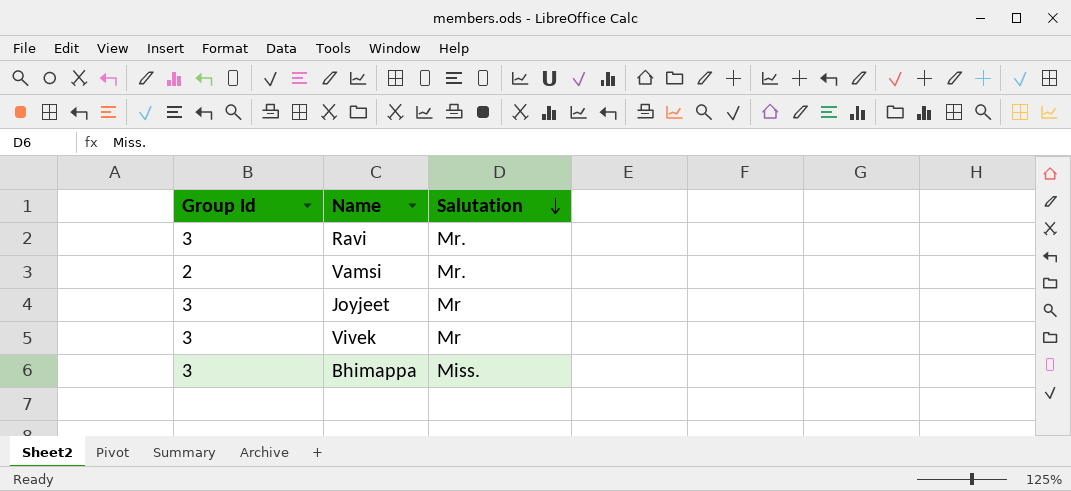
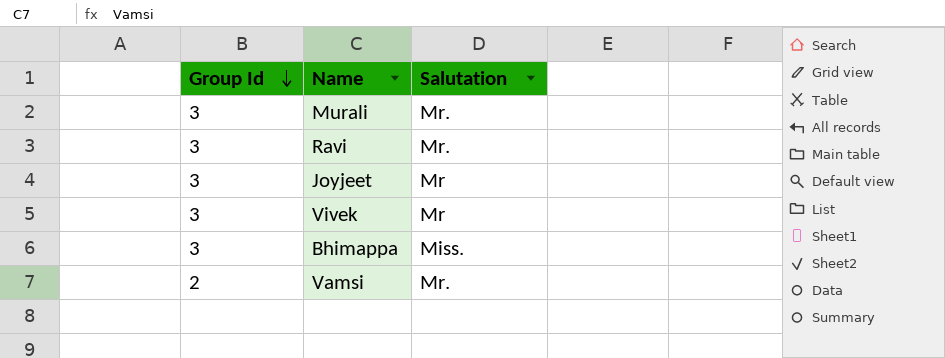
row order: Salutation descending -> Group Id descending
row Murali: none -> 3 | Mr.

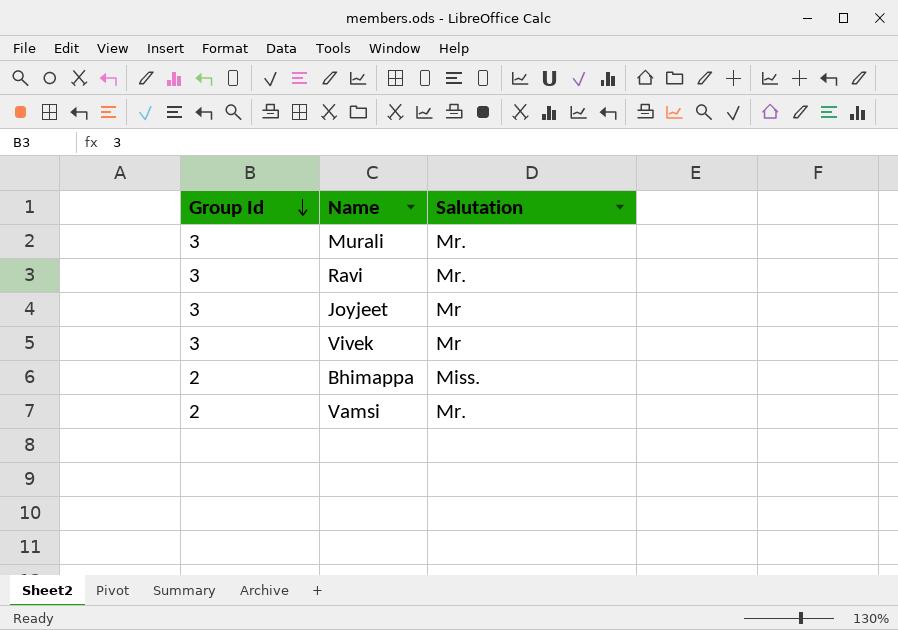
Bhimappa | Group Id: 3 -> 2

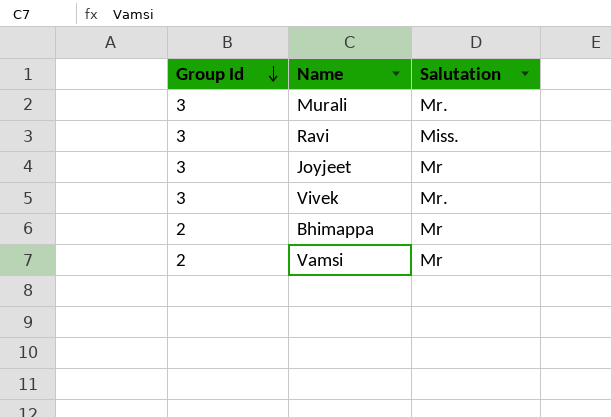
Ravi | Salutation: Mr. -> Miss.
Vivek | Salutation: Mr -> Mr.
Bhimappa | Salutation: Miss. -> Mr
Vamsi | Salutation: Mr. -> Mr

